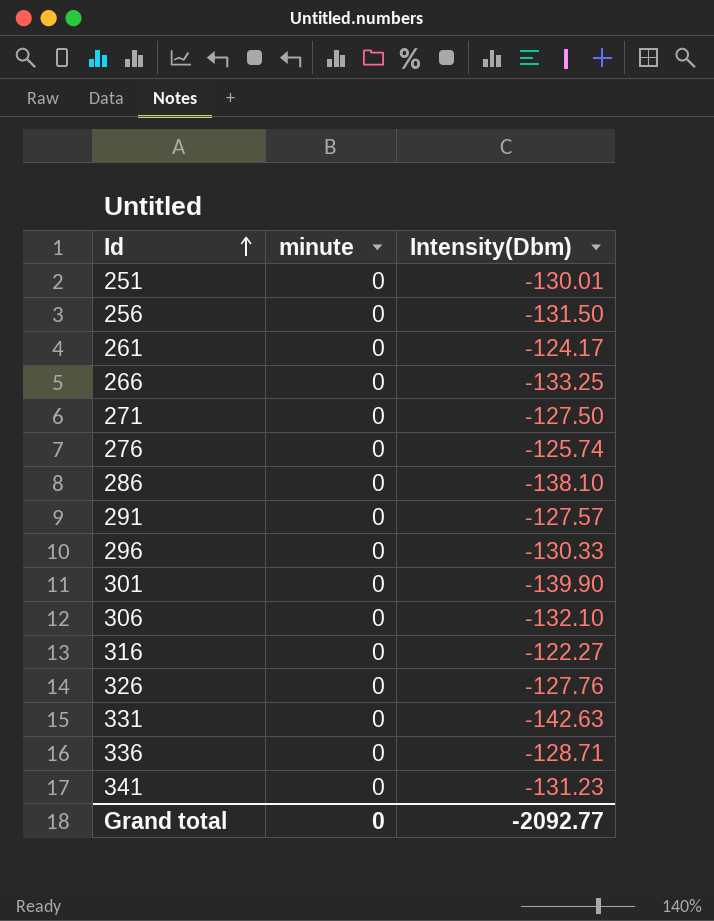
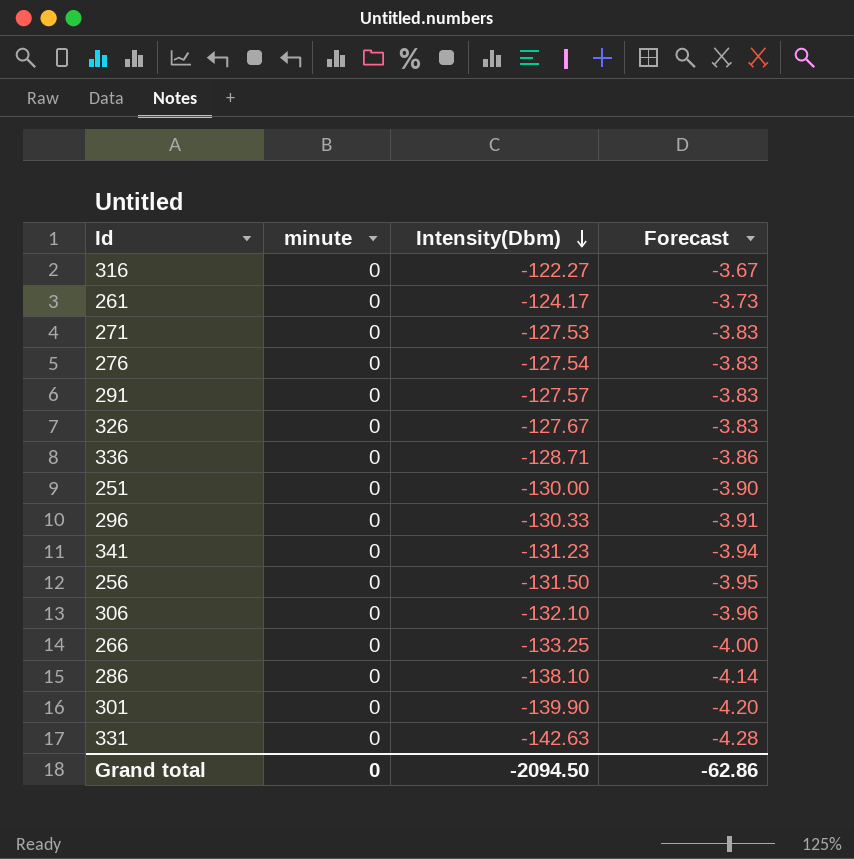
row order: Id ascending -> Intensity(Dbm) descending
column Forecast | formula: none -> [Intensity(Dbm)] * 0.03
271 | Intensity(Dbm): -127.50 -> -127.53
276 | Intensity(Dbm): -125.74 -> -127.54
326 | Intensity(Dbm): -127.76 -> -127.67
251 | Intensity(Dbm): -130.01 -> -130.00
Grand total | Intensity(Dbm): -2092.77 -> -2094.50

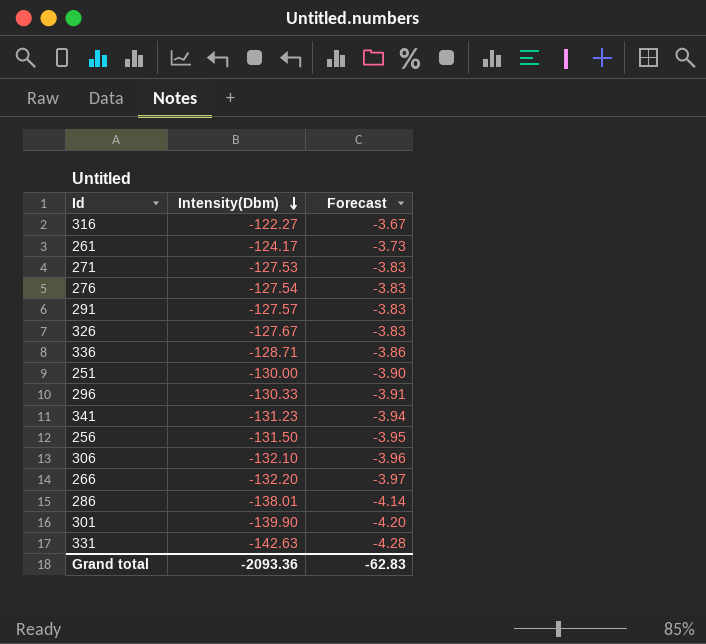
column minute | position: 2 -> none
266 | Intensity(Dbm): -133.25 -> -132.20
266 | Forecast: -4.00 -> -3.97
286 | Intensity(Dbm): -138.10 -> -138.01
Grand total | Intensity(Dbm): -2094.50 -> -2093.36
Grand total | Forecast: -62.86 -> -62.83

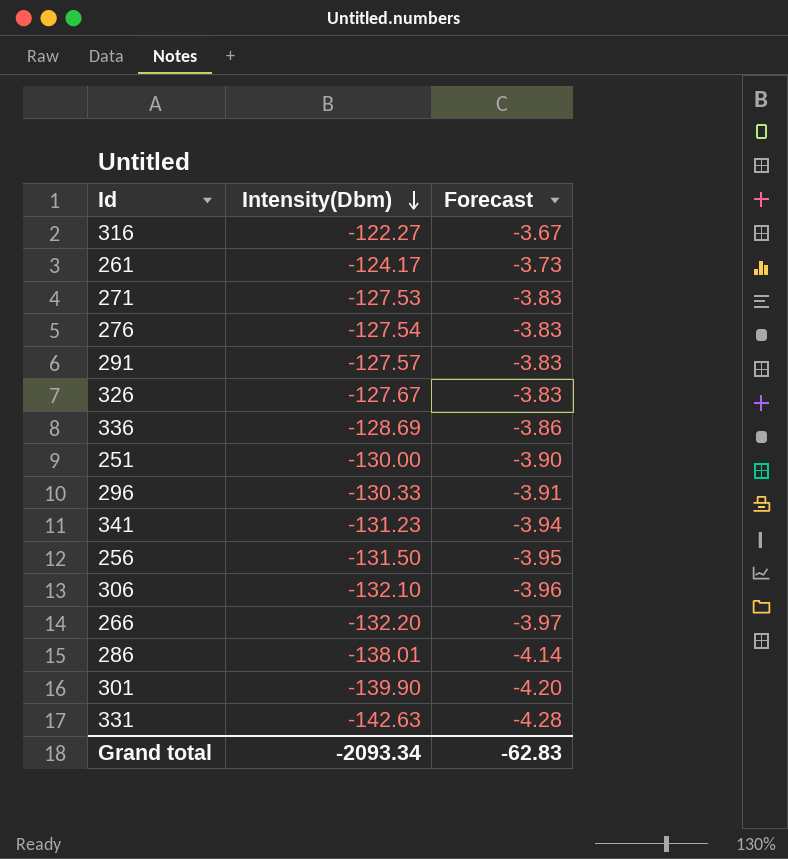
336 | Intensity(Dbm): -128.71 -> -128.69
Grand total | Intensity(Dbm): -2093.36 -> -2093.34

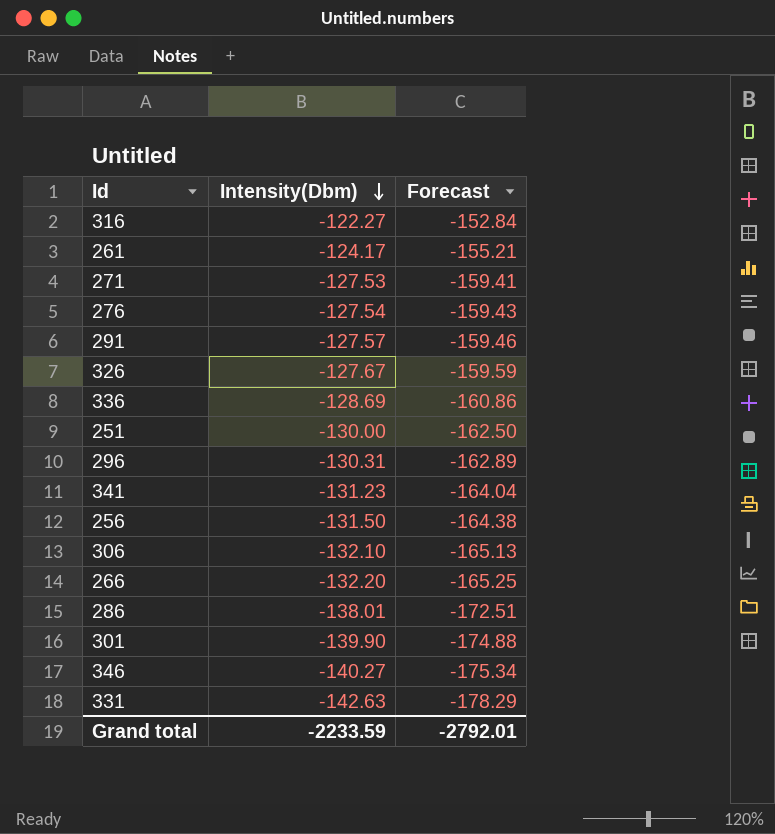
column Forecast | formula: [Intensity(Dbm)] * 0.03 -> [Intensity(Dbm)] * 1.25
296 | Intensity(Dbm): -130.33 -> -130.31
row 346: none -> -140.27 | -175.34
Grand total | Intensity(Dbm): -2093.34 -> -2233.59
Grand total | Forecast: -62.83 -> -2792.01

